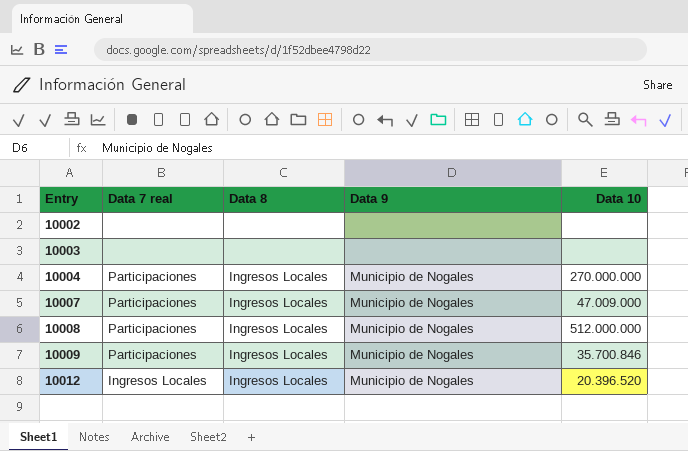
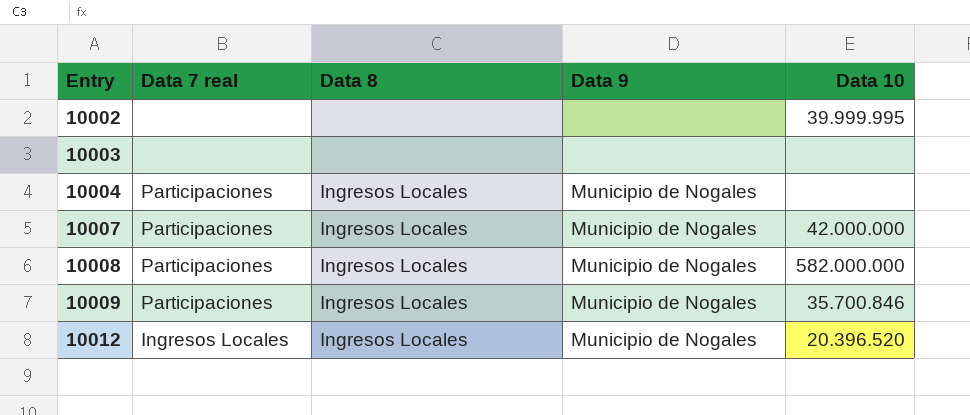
10002 | Data 10: none -> 39.999.995
10004 | Data 10: 270.000.000 -> none
10007 | Data 10: 47.009.000 -> 42.000.000
10008 | Data 10: 512.000.000 -> 582.000.000

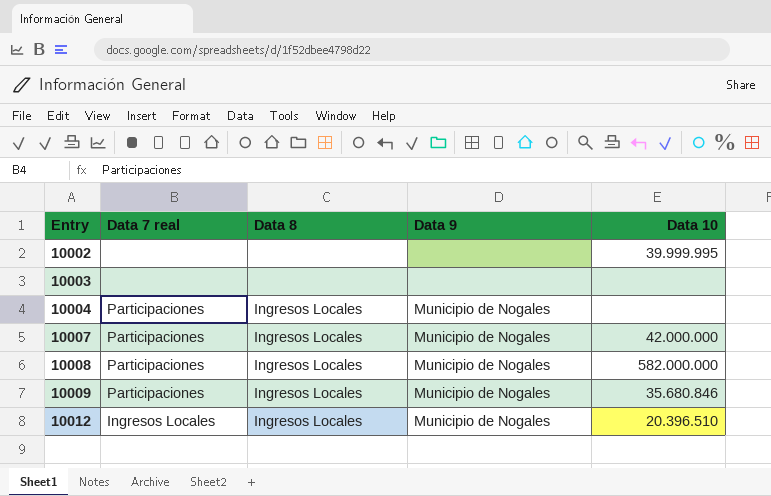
10009 | Data 10: 35.700.846 -> 35.680.846
10012 | Data 10: 20.396.520 -> 20.396.510

